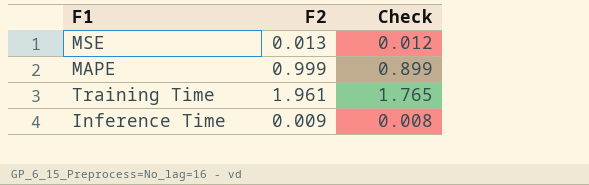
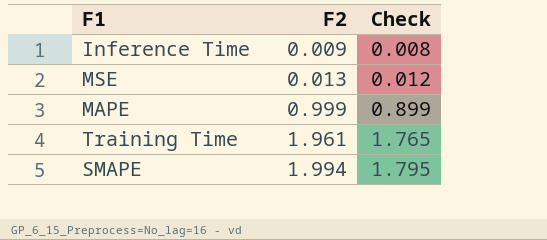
row order: none -> F2 ascending
row SMAPE: none -> 1.994 | 1.795

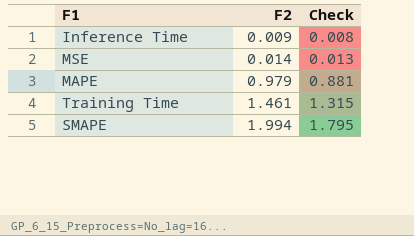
MSE | F2: 0.013 -> 0.014
MSE | Check: 0.012 -> 0.013
MAPE | F2: 0.999 -> 0.979
MAPE | Check: 0.899 -> 0.881
Training Time | F2: 1.961 -> 1.461
Training Time | Check: 1.765 -> 1.315

